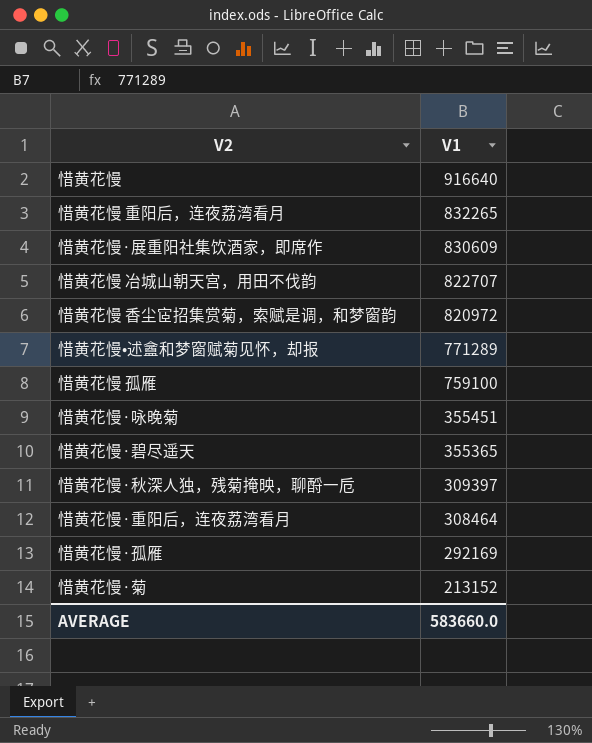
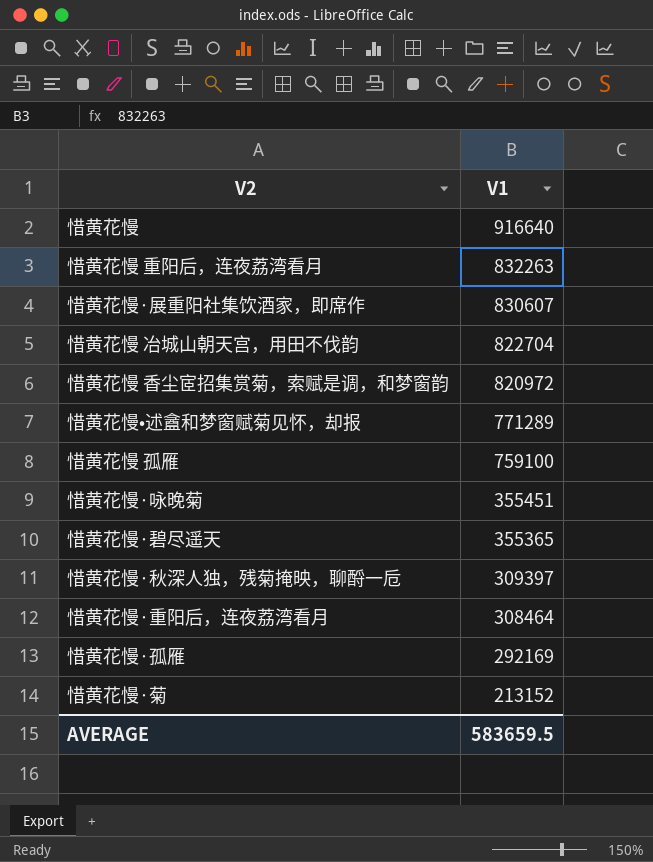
惜黄花慢 重阳后，连夜荔湾看月 | V1: 832265 -> 832263
惜黄花慢·展重阳社集饮酒家，即席作 | V1: 830609 -> 830607
惜黄花慢 冶城山朝天宫，用田不伐韵 | V1: 822707 -> 822704
AVERAGE | V1: 583660.0 -> 583659.5

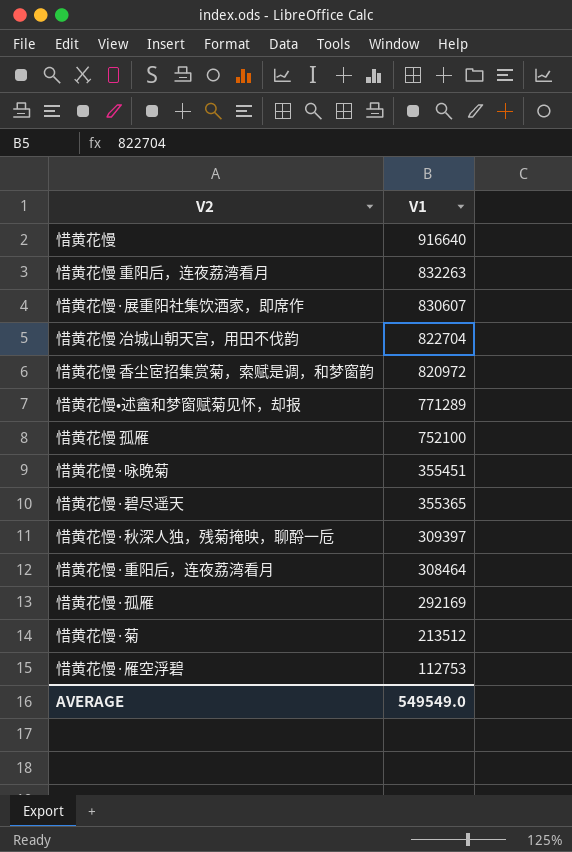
惜黄花慢 孤雁 | V1: 759100 -> 752100
惜黄花慢·菊 | V1: 213152 -> 213512
row 惜黄花慢·雁空浮碧: none -> 112753
AVERAGE | V1: 583659.5 -> 549549.0

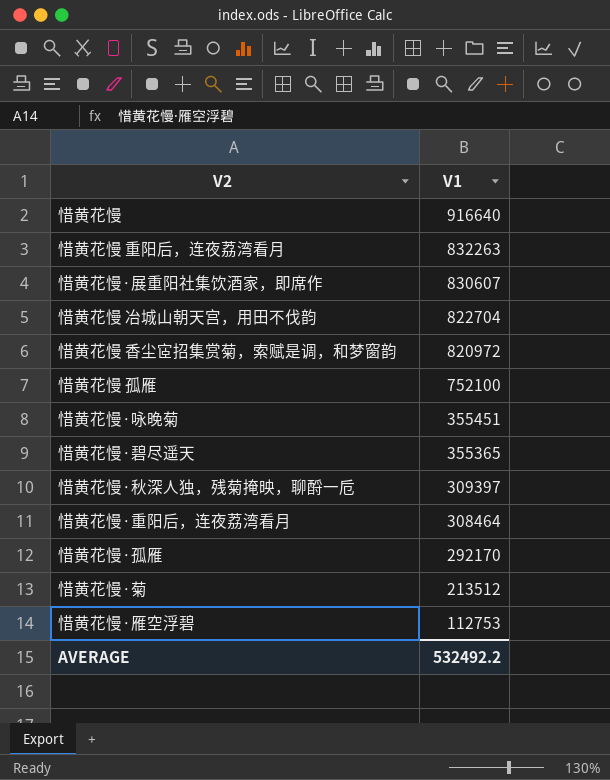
row 惜黄花慢•述盦和梦窗赋菊见怀，却报: 771289 -> none
惜黄花慢·孤雁 | V1: 292169 -> 292170
AVERAGE | V1: 549549.0 -> 532492.2

